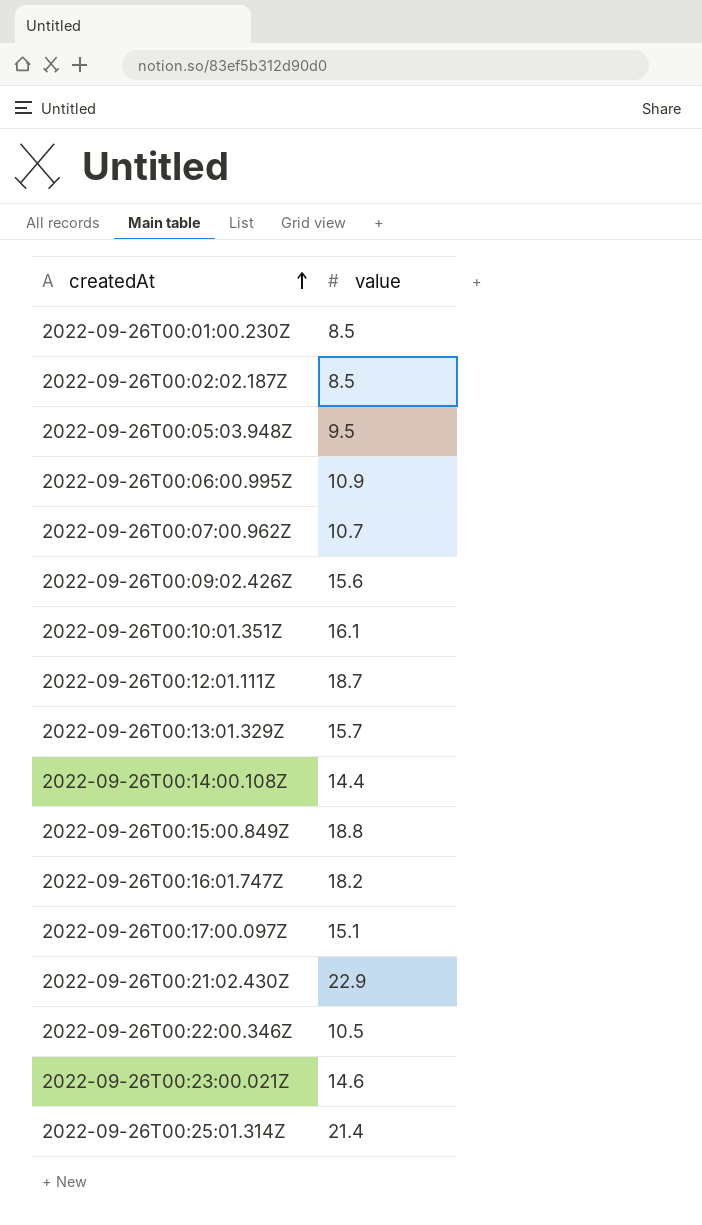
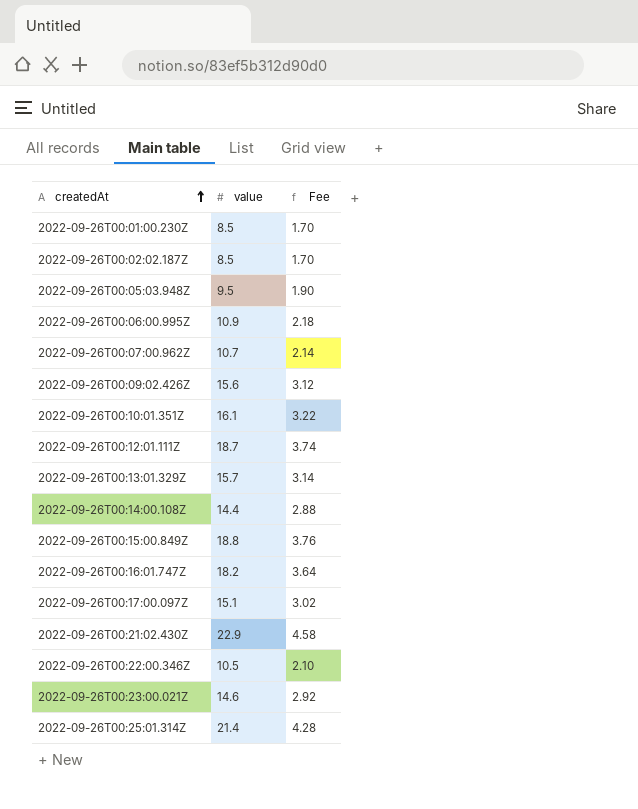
column Fee | formula: none -> [value] * 0.2

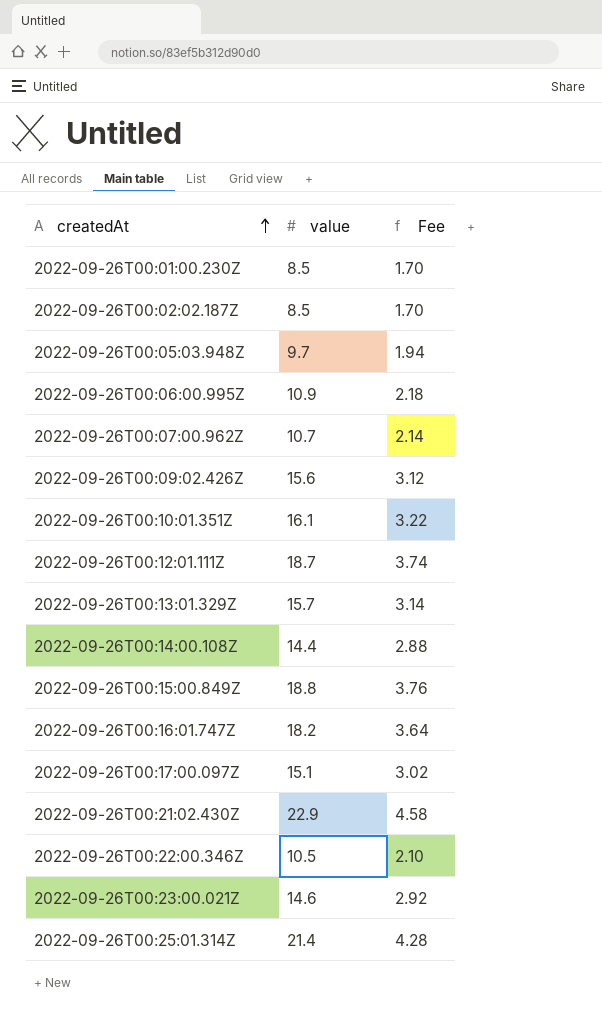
2022-09-26T00:05:03.948Z | value: 9.5 -> 9.7
2022-09-26T00:05:03.948Z | Fee: 1.90 -> 1.94

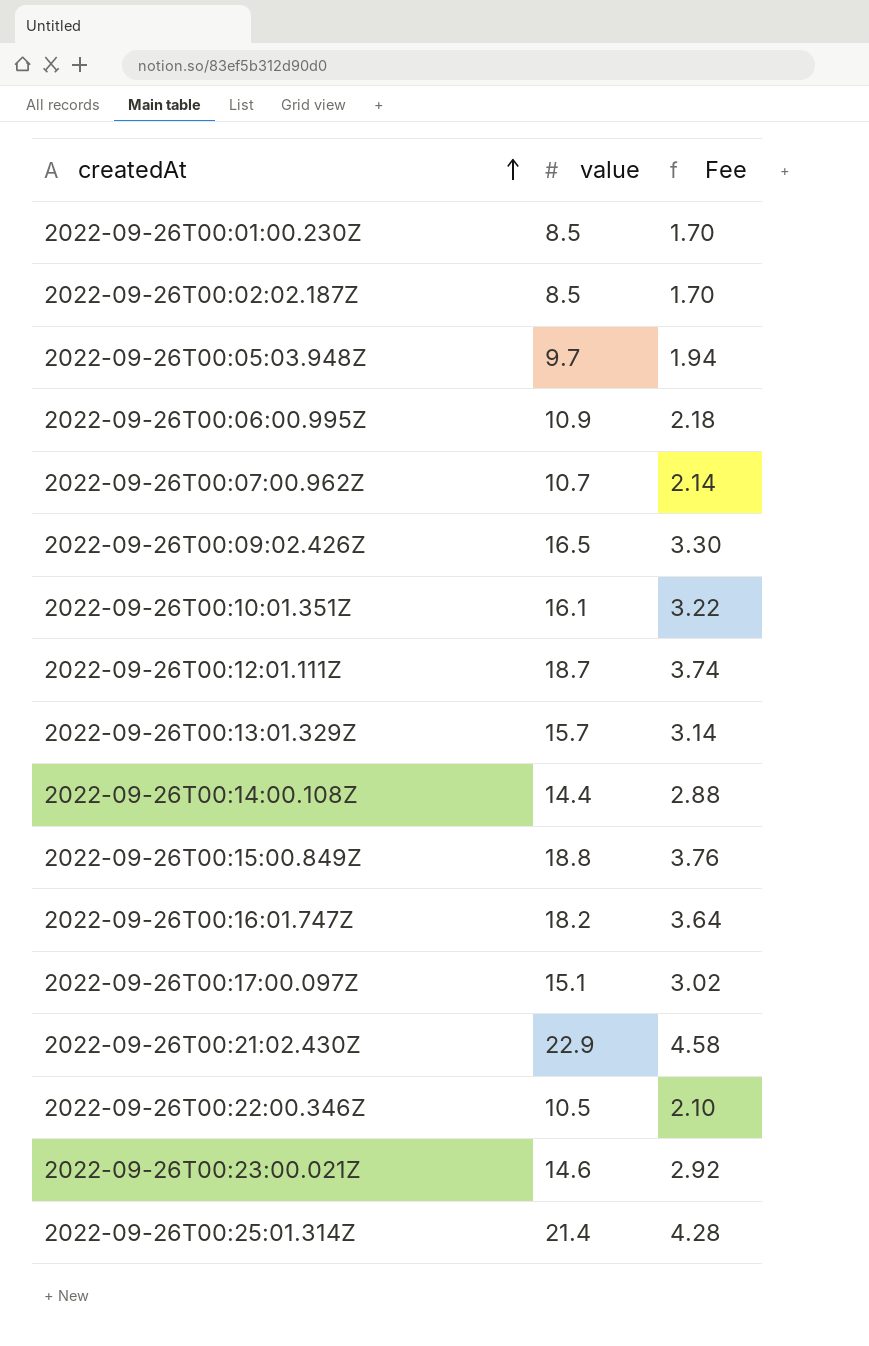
2022-09-26T00:09:02.426Z | value: 15.6 -> 16.5
2022-09-26T00:09:02.426Z | Fee: 3.12 -> 3.30

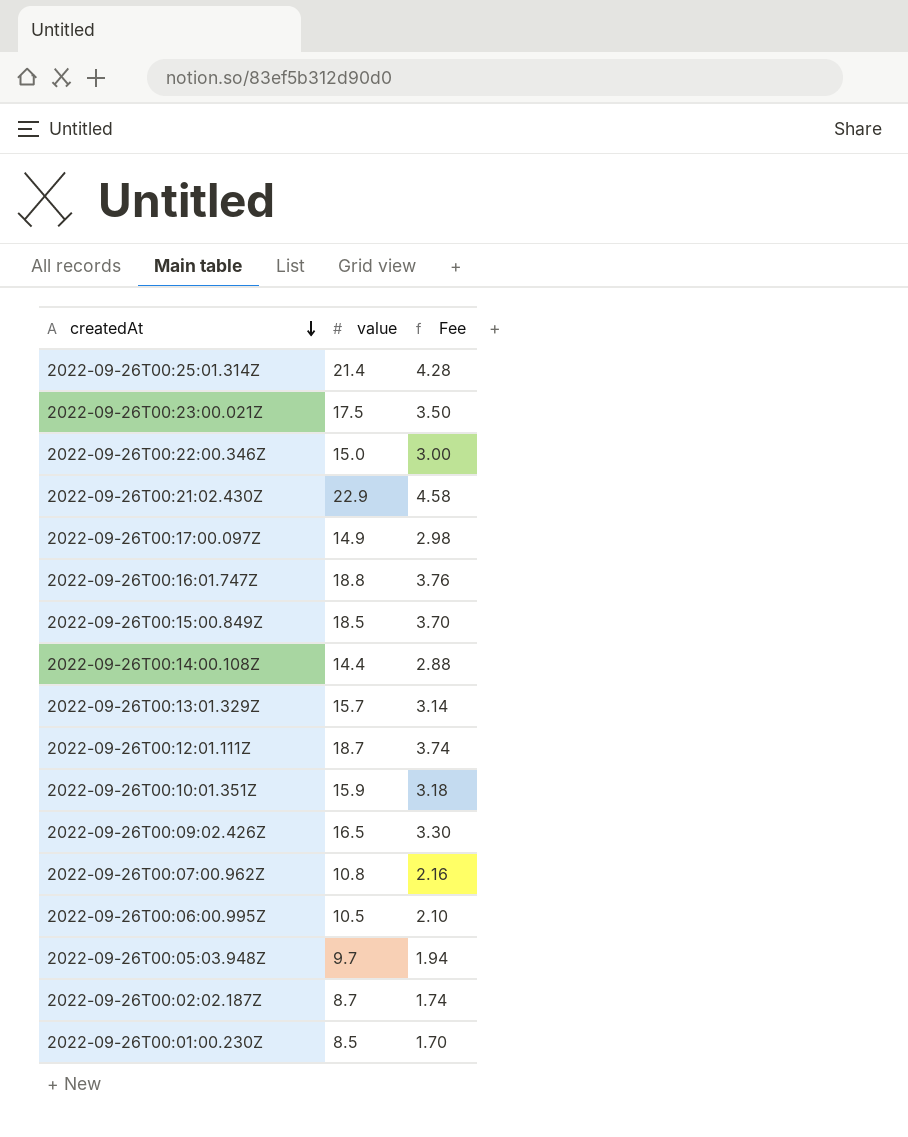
row order: createdAt ascending -> createdAt descending
2022-09-26T00:23:00.021Z | value: 14.6 -> 17.5
2022-09-26T00:23:00.021Z | Fee: 2.92 -> 3.50
2022-09-26T00:22:00.346Z | value: 10.5 -> 15.0
2022-09-26T00:22:00.346Z | Fee: 2.10 -> 3.00
2022-09-26T00:17:00.097Z | value: 15.1 -> 14.9
2022-09-26T00:17:00.097Z | Fee: 3.02 -> 2.98
2022-09-26T00:16:01.747Z | value: 18.2 -> 18.8
2022-09-26T00:16:01.747Z | Fee: 3.64 -> 3.76
2022-09-26T00:15:00.849Z | value: 18.8 -> 18.5
2022-09-26T00:15:00.849Z | Fee: 3.76 -> 3.70
2022-09-26T00:10:01.351Z | value: 16.1 -> 15.9
2022-09-26T00:10:01.351Z | Fee: 3.22 -> 3.18
2022-09-26T00:07:00.962Z | value: 10.7 -> 10.8
2022-09-26T00:07:00.962Z | Fee: 2.14 -> 2.16
2022-09-26T00:06:00.995Z | value: 10.9 -> 10.5
2022-09-26T00:06:00.995Z | Fee: 2.18 -> 2.10
2022-09-26T00:02:02.187Z | value: 8.5 -> 8.7
2022-09-26T00:02:02.187Z | Fee: 1.70 -> 1.74

